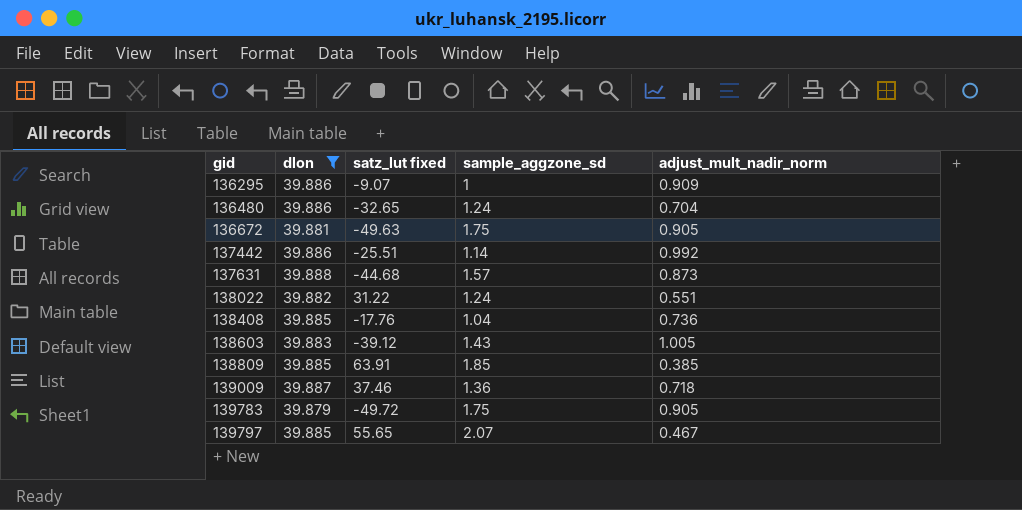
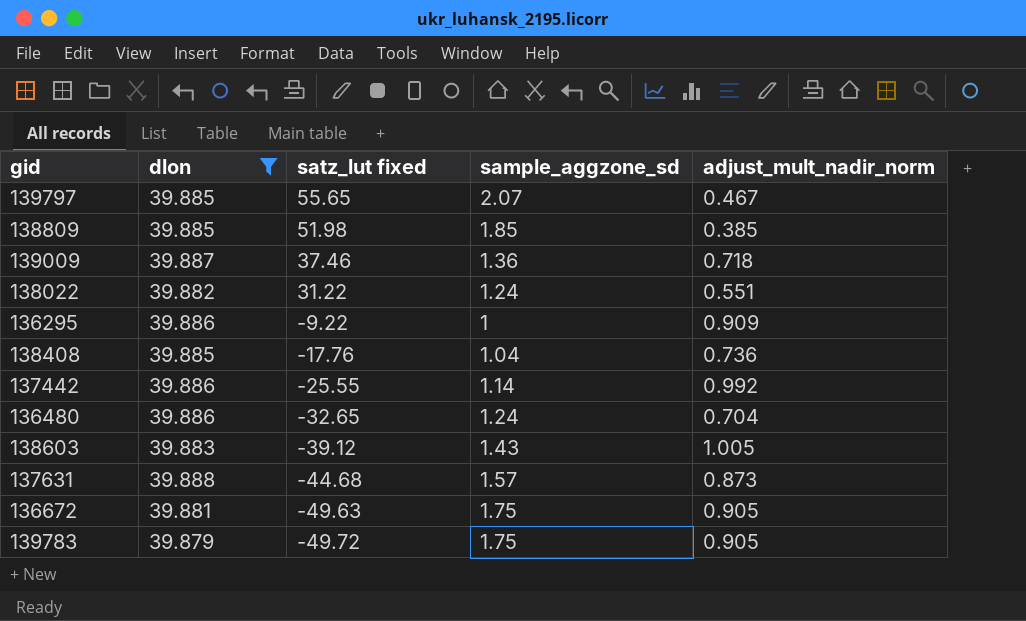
row order: gid ascending -> satz_lut fixed descending
138809 | satz_lut fixed: 63.91 -> 51.98
136295 | satz_lut fixed: -9.07 -> -9.22
137442 | satz_lut fixed: -25.51 -> -25.55

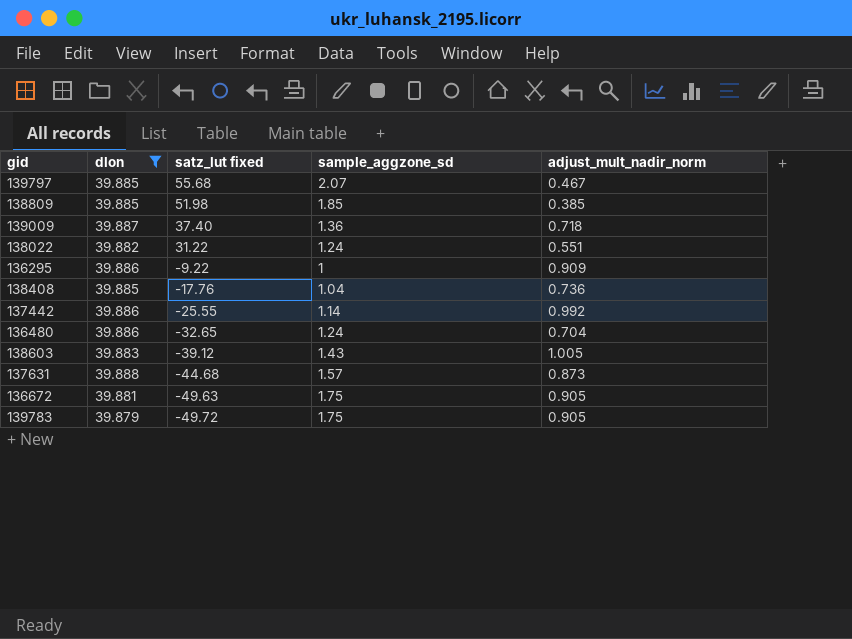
139797 | satz_lut fixed: 55.65 -> 55.68
139009 | satz_lut fixed: 37.46 -> 37.40

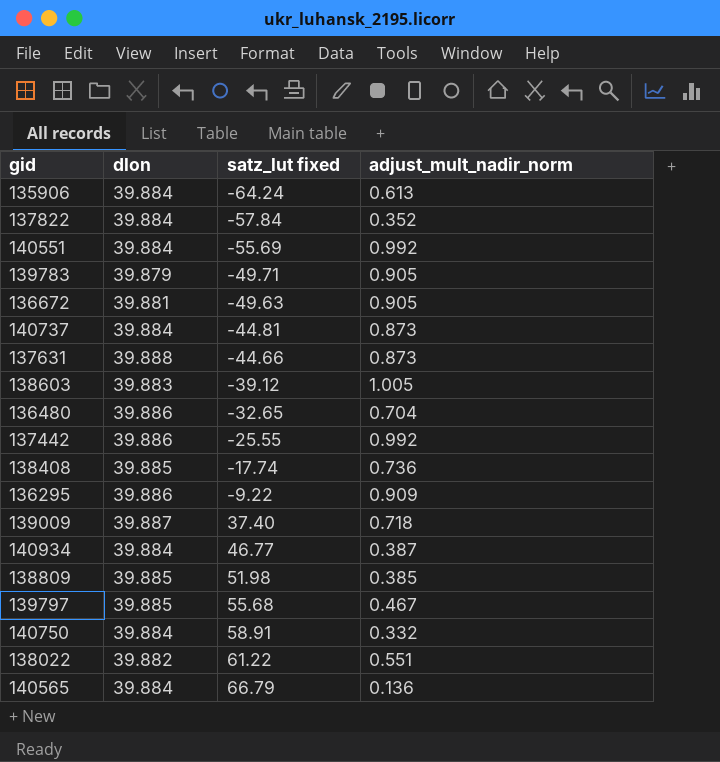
filter: dlon != 39.884 -> none
row order: satz_lut fixed descending -> satz_lut fixed ascending
column sample_aggzone_sd | position: 4 -> none
139783 | satz_lut fixed: -49.72 -> -49.71
137631 | satz_lut fixed: -44.68 -> -44.66
138408 | satz_lut fixed: -17.76 -> -17.74
138022 | satz_lut fixed: 31.22 -> 61.22

